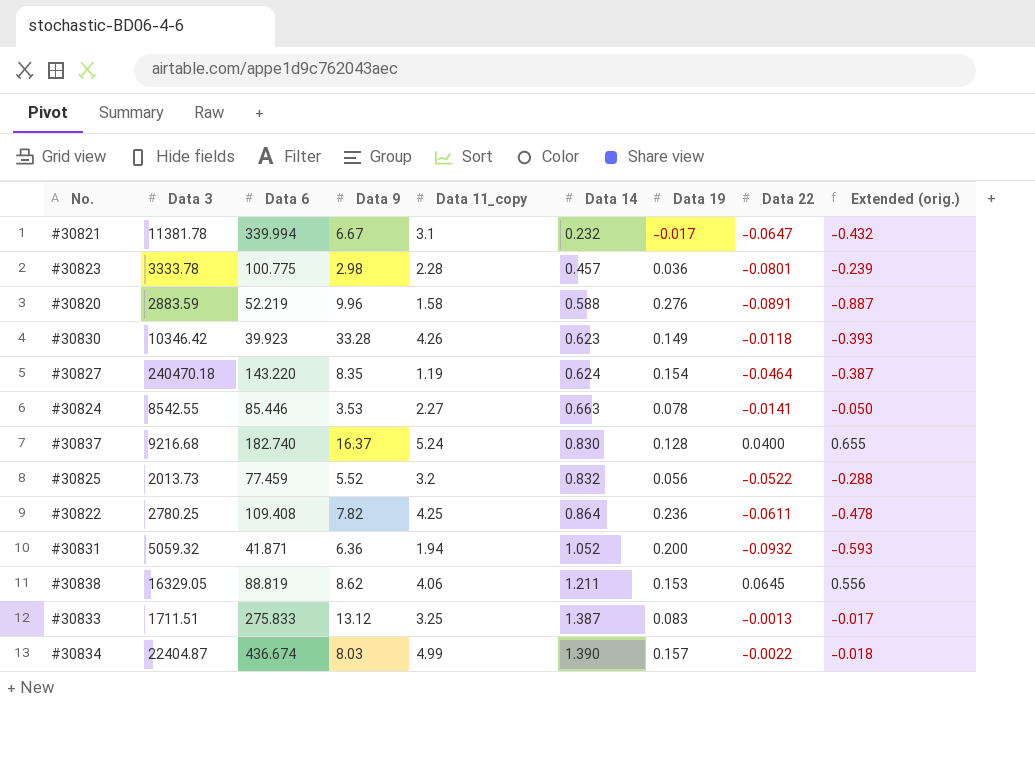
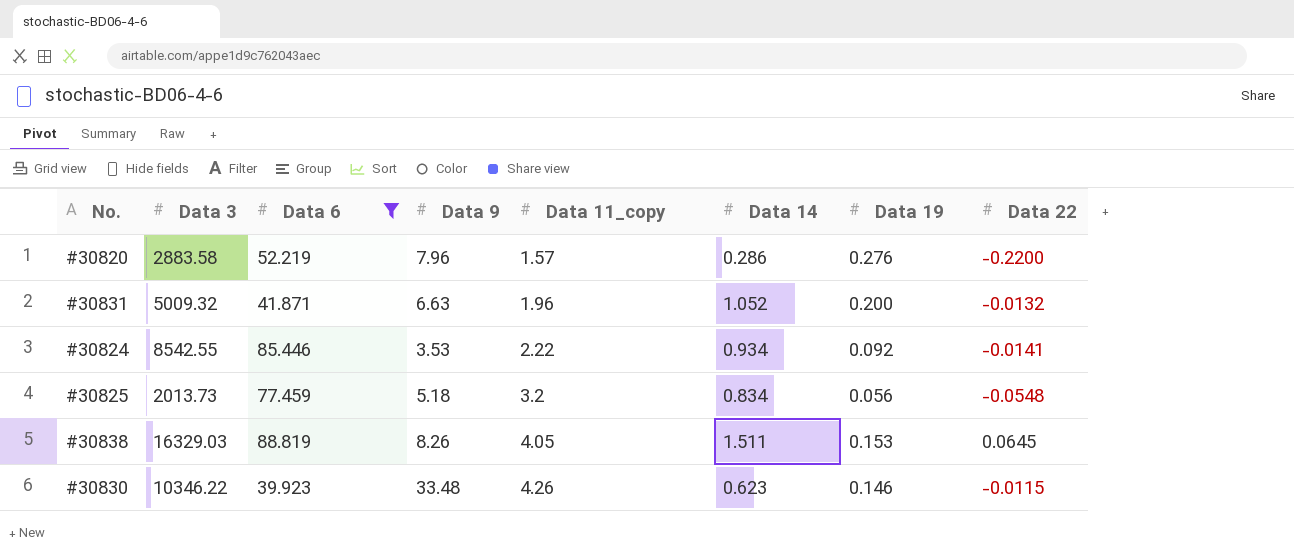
filter: none -> Data 6 <= 88.819
row order: Data 14 ascending -> Data 11_copy ascending
column Extended (orig.) | formula: [Data 9] * [Data 22] -> none
#30820 | Data 3: 2883.59 -> 2883.58
#30820 | Data 9: 9.96 -> 7.96
#30820 | Data 11_copy: 1.58 -> 1.57
#30820 | Data 14: 0.588 -> 0.286
#30820 | Data 22: -0.0891 -> -0.2200
#30831 | Data 3: 5059.32 -> 5009.32
#30831 | Data 9: 6.36 -> 6.63
#30831 | Data 11_copy: 1.94 -> 1.96
#30831 | Data 22: -0.0932 -> -0.0132
#30824 | Data 11_copy: 2.27 -> 2.22
#30824 | Data 14: 0.663 -> 0.934
#30824 | Data 19: 0.078 -> 0.092
#30825 | Data 9: 5.52 -> 5.18
#30825 | Data 14: 0.832 -> 0.834
#30825 | Data 22: -0.0522 -> -0.0548
#30838 | Data 3: 16329.05 -> 16329.03
#30838 | Data 9: 8.62 -> 8.26
#30838 | Data 11_copy: 4.06 -> 4.05
#30838 | Data 14: 1.211 -> 1.511
#30830 | Data 3: 10346.42 -> 10346.22
#30830 | Data 9: 33.28 -> 33.48
#30830 | Data 19: 0.149 -> 0.146
#30830 | Data 22: -0.0118 -> -0.0115

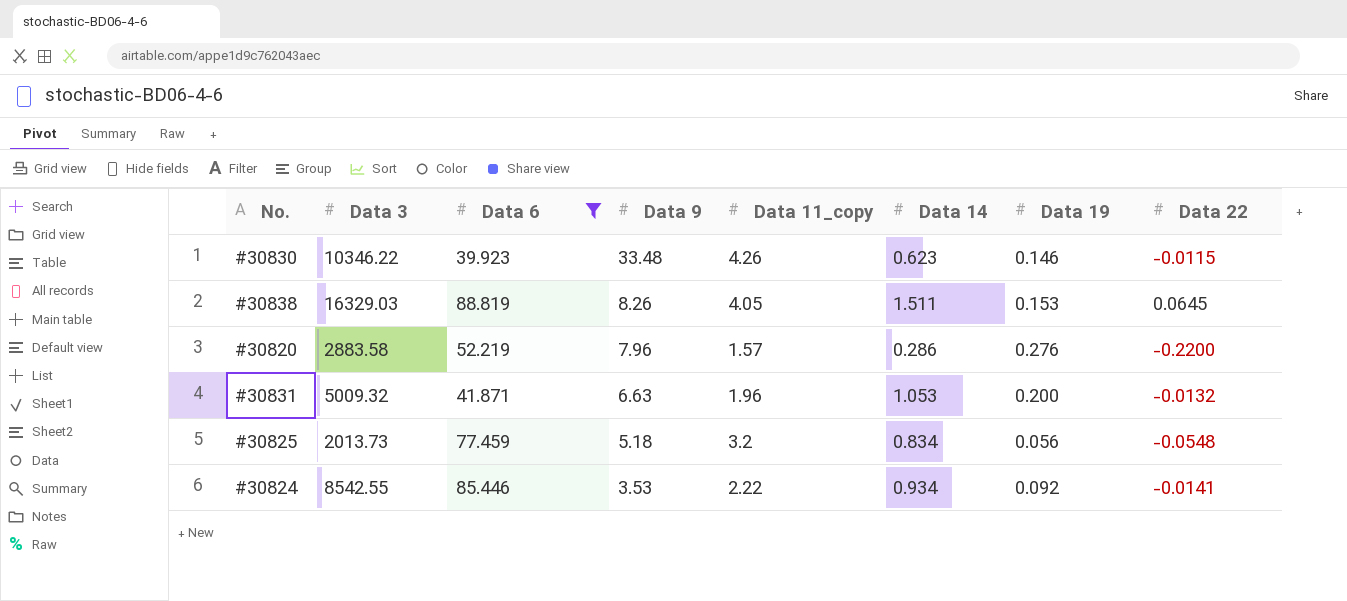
row order: Data 11_copy ascending -> Data 9 descending
#30831 | Data 14: 1.052 -> 1.053

